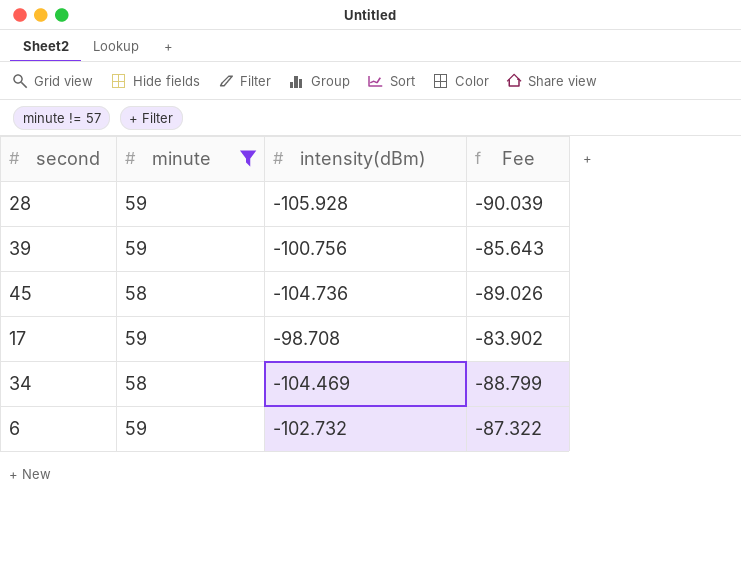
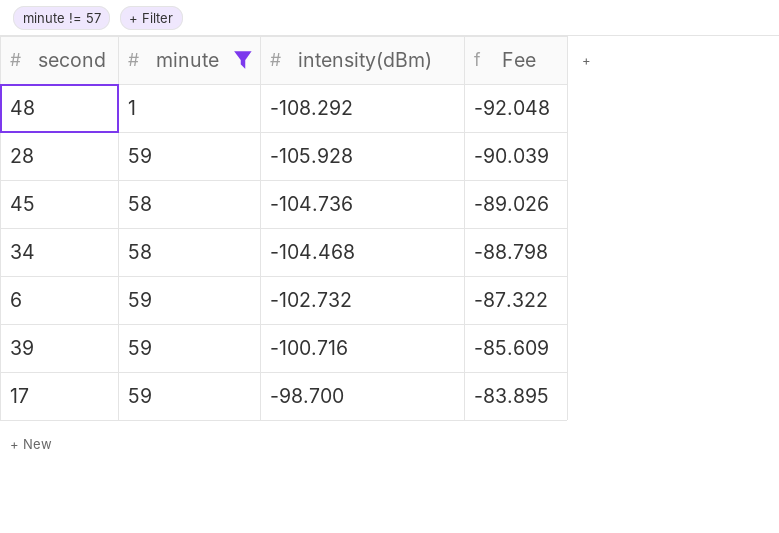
row order: none -> intensity(dBm) ascending
row 48: none -> 1 | -108.292 | -92.048
34 | intensity(dBm): -104.469 -> -104.468
34 | Fee: -88.799 -> -88.798
39 | intensity(dBm): -100.756 -> -100.716
39 | Fee: -85.643 -> -85.609
17 | intensity(dBm): -98.708 -> -98.700
17 | Fee: -83.902 -> -83.895

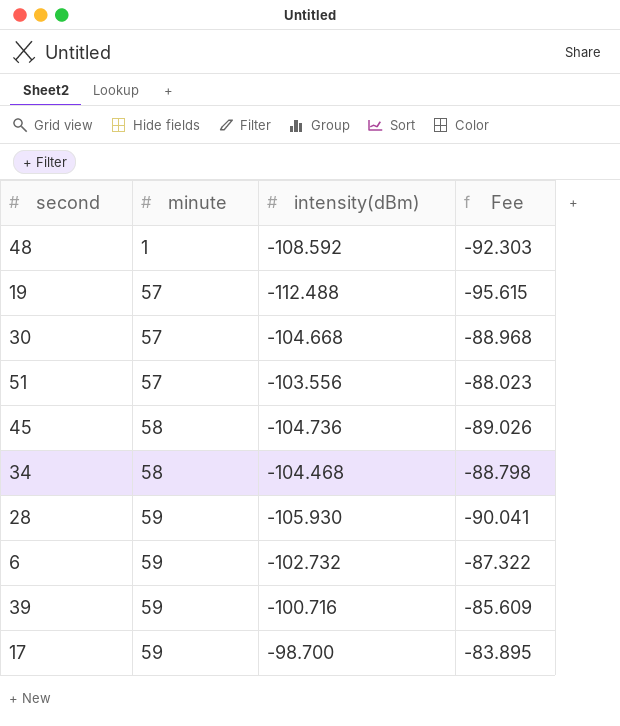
filter: minute != 57 -> none
row order: intensity(dBm) ascending -> minute ascending
48 | intensity(dBm): -108.292 -> -108.592
48 | Fee: -92.048 -> -92.303
28 | intensity(dBm): -105.928 -> -105.930
28 | Fee: -90.039 -> -90.041

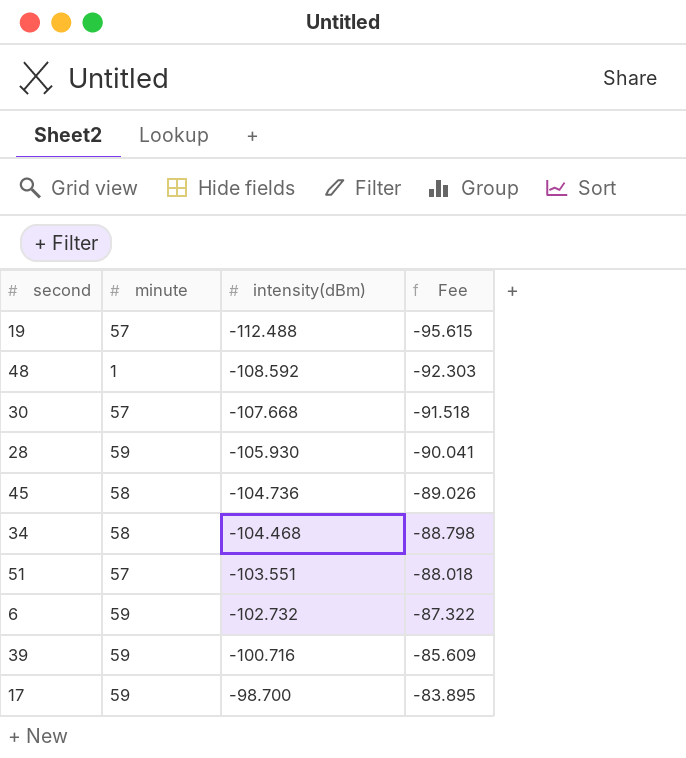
row order: minute ascending -> intensity(dBm) ascending
30 | intensity(dBm): -104.668 -> -107.668
30 | Fee: -88.968 -> -91.518
51 | intensity(dBm): -103.556 -> -103.551
51 | Fee: -88.023 -> -88.018

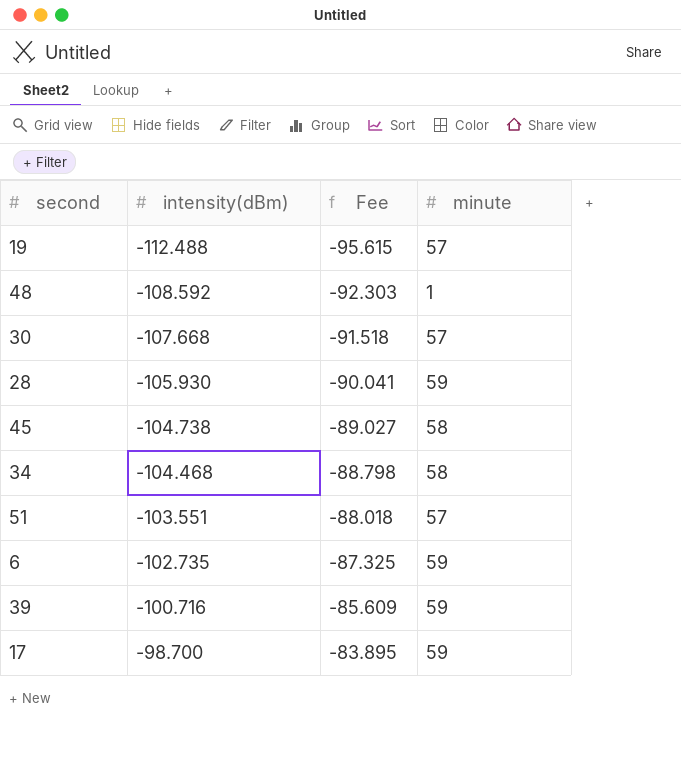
column minute | position: 2 -> 4
45 | intensity(dBm): -104.736 -> -104.738
45 | Fee: -89.026 -> -89.027
6 | intensity(dBm): -102.732 -> -102.735
6 | Fee: -87.322 -> -87.325

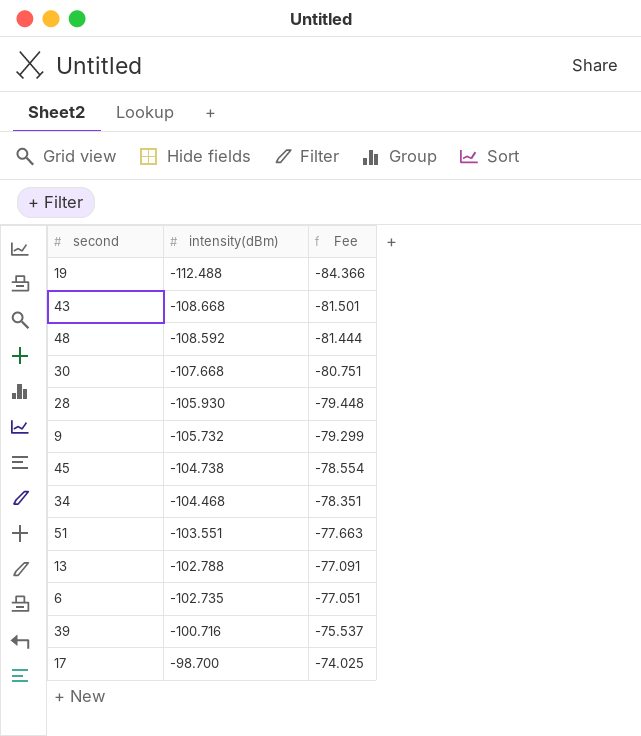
column minute | position: 4 -> none
column Fee | formula: [intensity(dBm)] * 0.85 -> [intensity(dBm)] * 0.75
row 43: none -> -108.668 | -81.501
row 9: none -> -105.732 | -79.299
row 13: none -> -102.788 | -77.091

